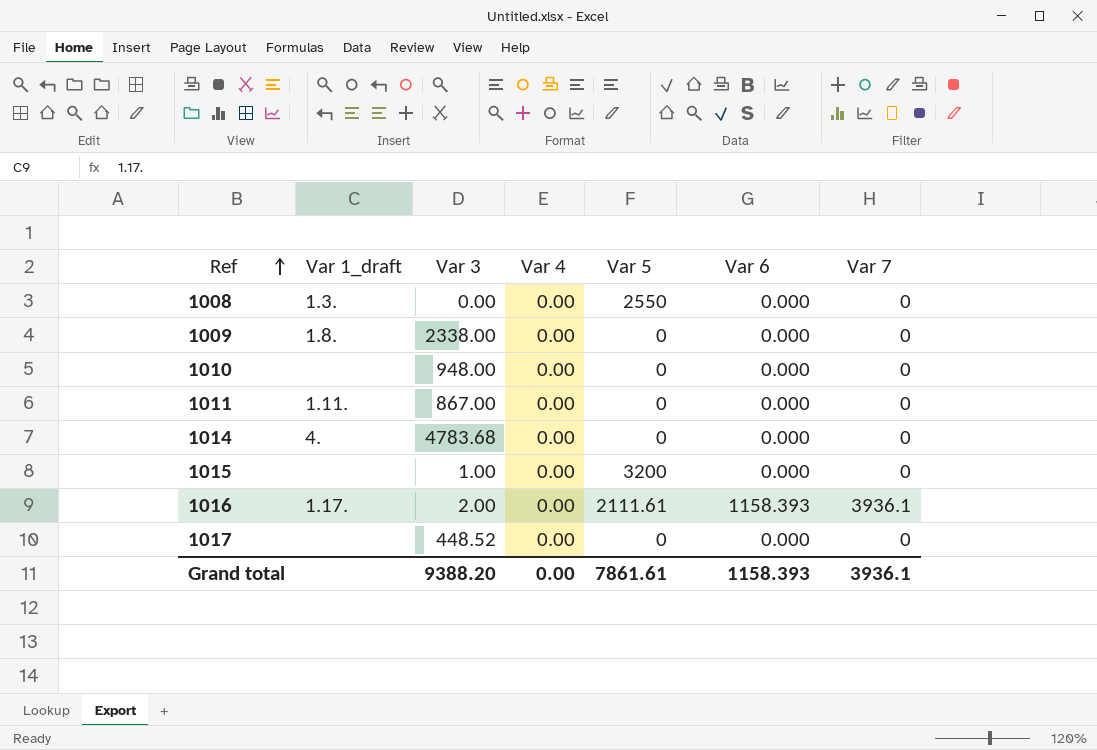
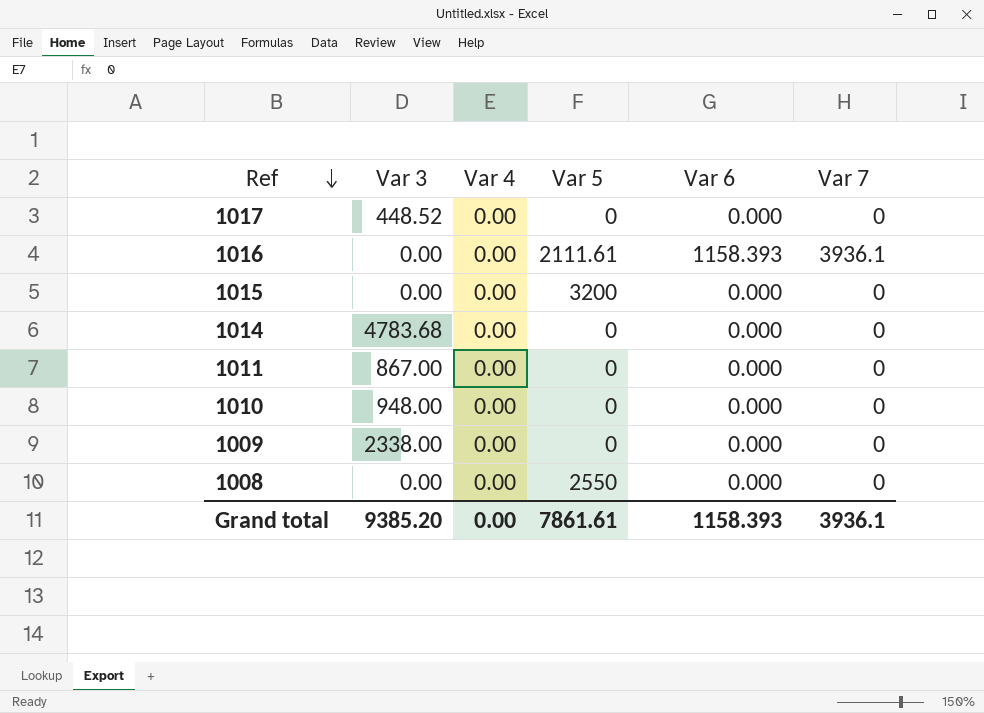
row order: Ref ascending -> Ref descending
column Var 1_draft | position: 2 -> none
1016 | Var 3: 2.00 -> 0.00
1015 | Var 3: 1.00 -> 0.00
Grand total | Var 3: 9388.20 -> 9385.20

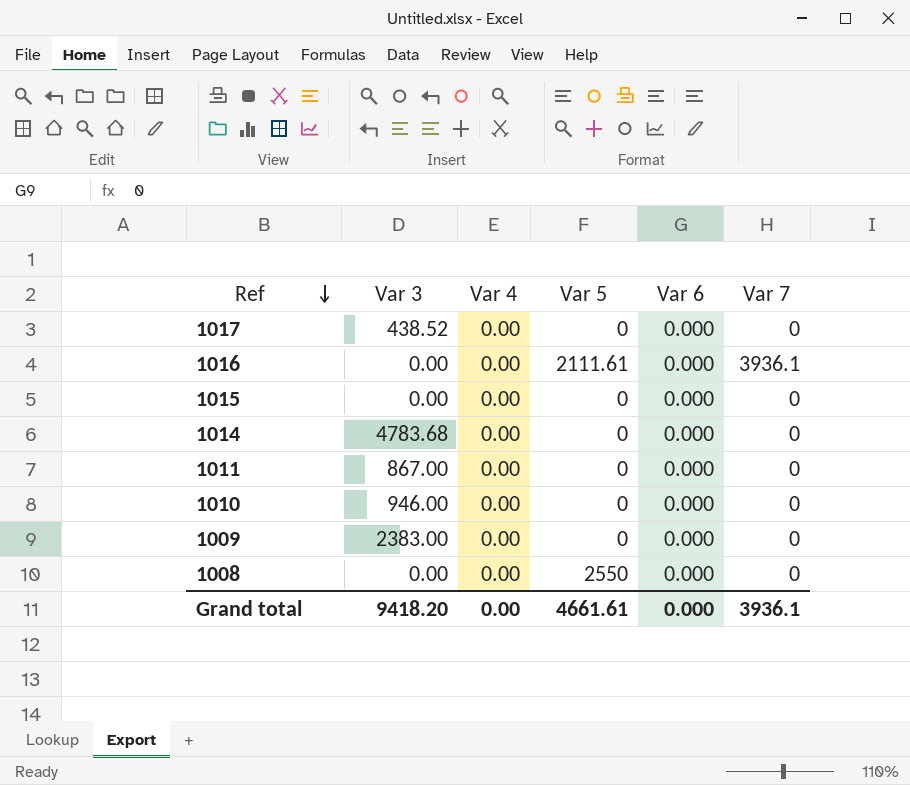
1017 | Var 3: 448.52 -> 438.52
1016 | Var 6: 1158.393 -> 0.000
1015 | Var 5: 3200 -> 0
1010 | Var 3: 948.00 -> 946.00
1009 | Var 3: 2338.00 -> 2383.00
Grand total | Var 3: 9385.20 -> 9418.20
Grand total | Var 5: 7861.61 -> 4661.61
Grand total | Var 6: 1158.393 -> 0.000

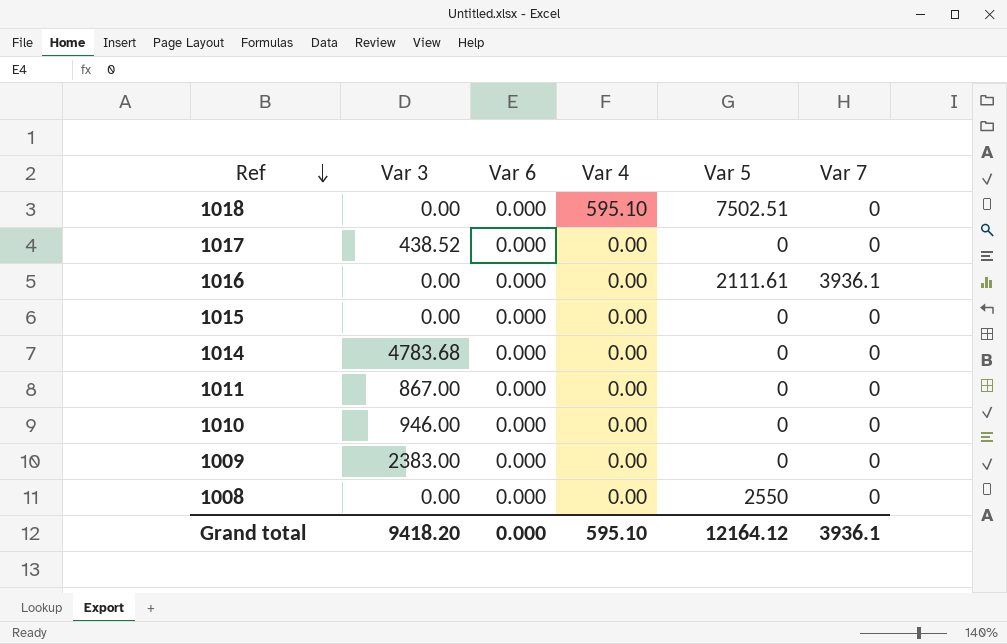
column Var 6 | position: 5 -> 3
row 1018: none -> 0.00 | 0.000 | 595.10 | 7502.51 | 0
Grand total | Var 4: 0.00 -> 595.10
Grand total | Var 5: 4661.61 -> 12164.12

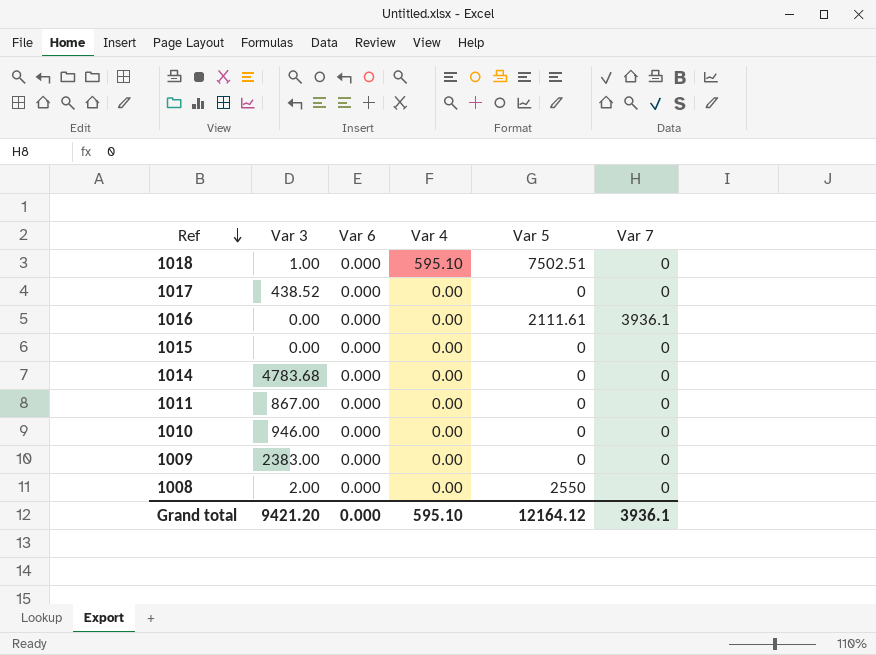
1018 | Var 3: 0.00 -> 1.00
1008 | Var 3: 0.00 -> 2.00
Grand total | Var 3: 9418.20 -> 9421.20

